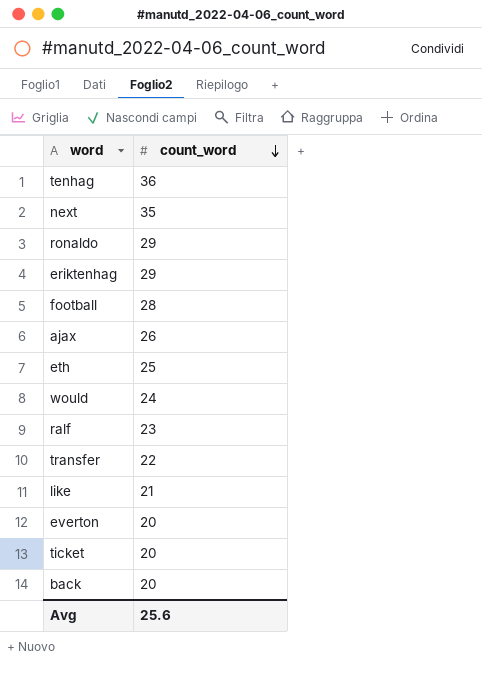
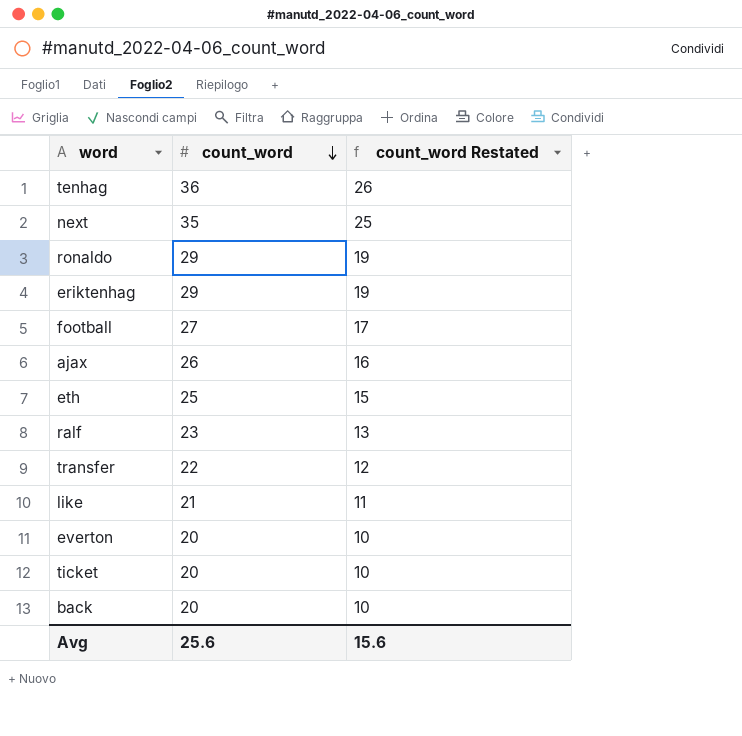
column count_word Restated | formula: none -> [count_word] - 10
row would: 24 -> none
football | count_word: 28 -> 27

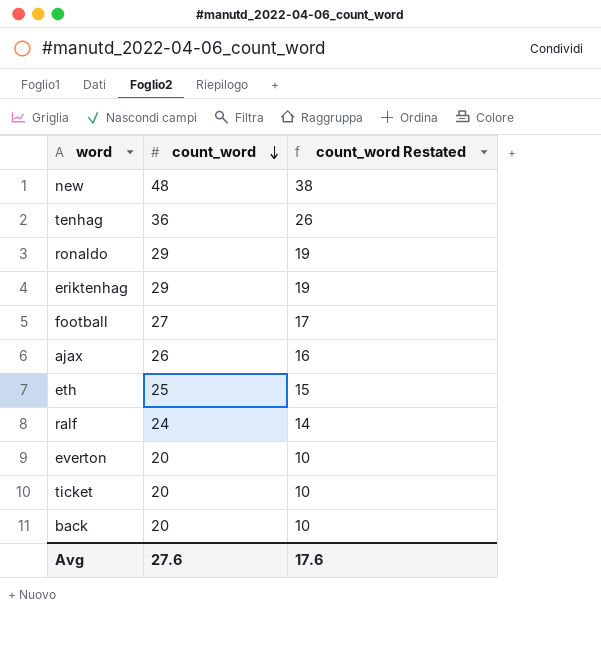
row next: 35 | 25 -> none
row transfer: 22 | 12 -> none
row like: 21 | 11 -> none
row new: none -> 48 | 38
ralf | count_word: 23 -> 24
ralf | count_word Restated: 13 -> 14
Avg | count_word: 25.6 -> 27.6
Avg | count_word Restated: 15.6 -> 17.6

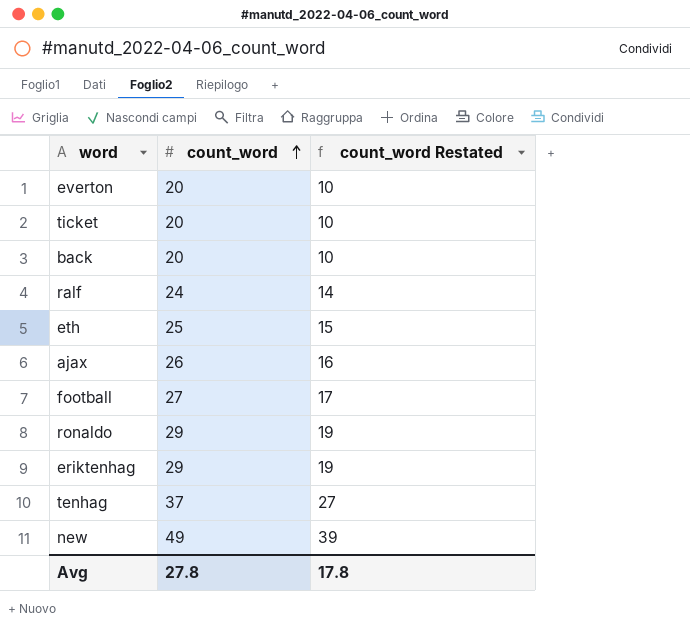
row order: count_word descending -> count_word ascending
tenhag | count_word: 36 -> 37
tenhag | count_word Restated: 26 -> 27
new | count_word: 48 -> 49
new | count_word Restated: 38 -> 39
Avg | count_word: 27.6 -> 27.8
Avg | count_word Restated: 17.6 -> 17.8

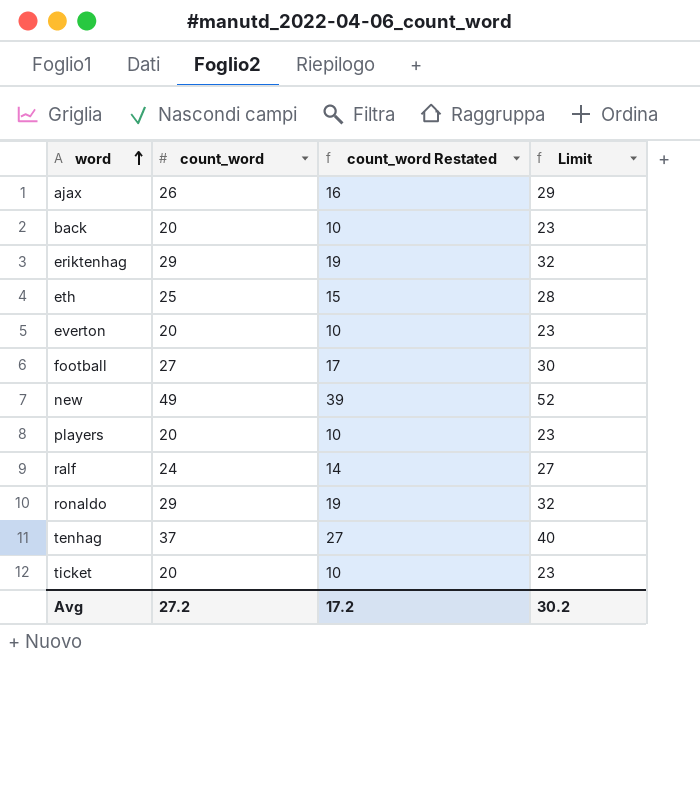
row order: count_word ascending -> word ascending
column Limit | formula: none -> [count_word] + 3
row players: none -> 20 | 10 | 23
Avg | count_word: 27.8 -> 27.2
Avg | count_word Restated: 17.8 -> 17.2

